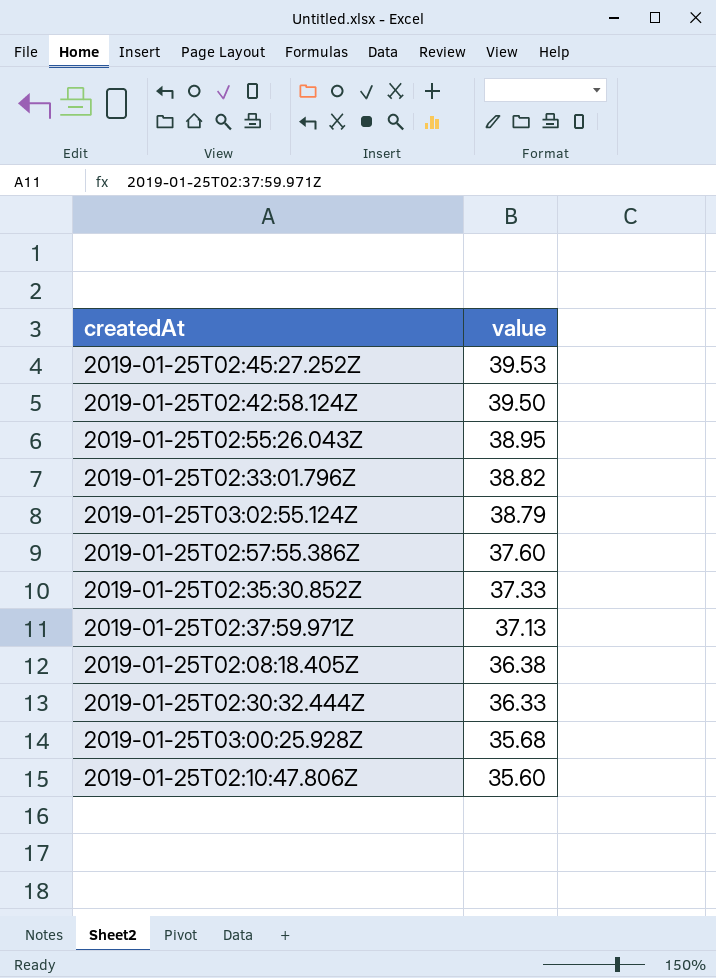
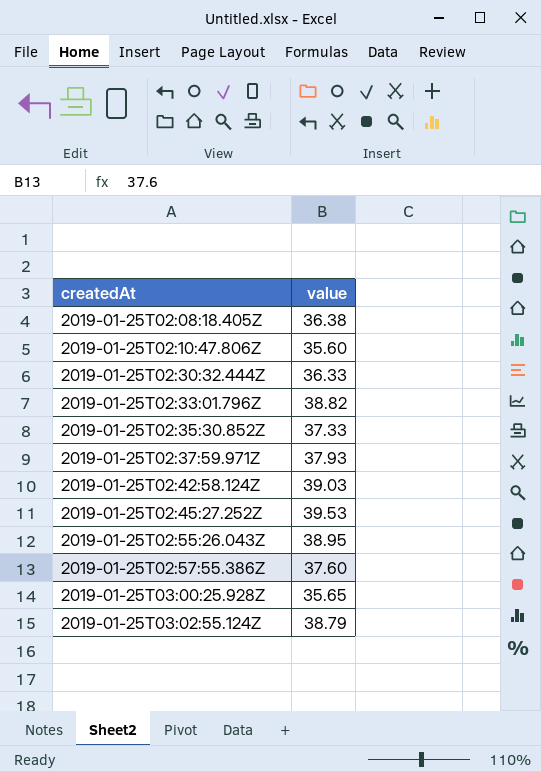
row order: value descending -> createdAt ascending
2019-01-25T02:37:59.971Z | value: 37.13 -> 37.93
2019-01-25T02:42:58.124Z | value: 39.50 -> 39.03
2019-01-25T03:00:25.928Z | value: 35.68 -> 35.65

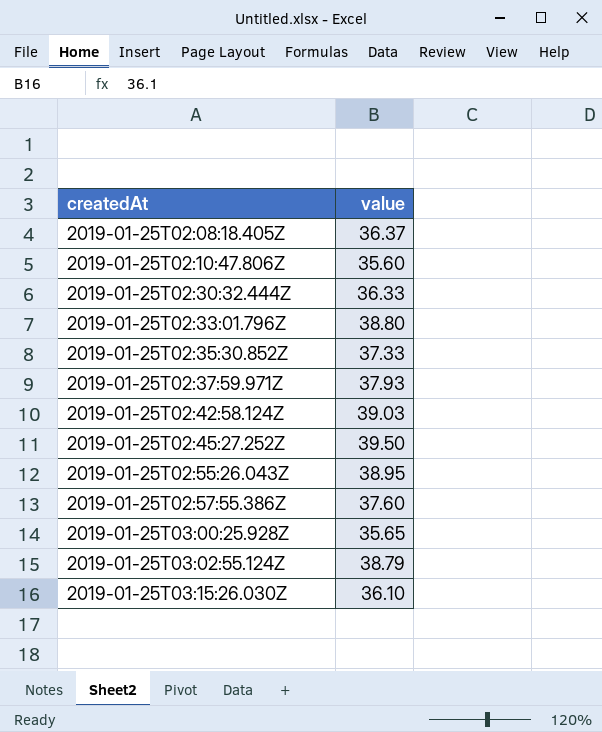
2019-01-25T02:08:18.405Z | value: 36.38 -> 36.37
2019-01-25T02:33:01.796Z | value: 38.82 -> 38.80
2019-01-25T02:45:27.252Z | value: 39.53 -> 39.50
row 2019-01-25T03:15:26.030Z: none -> 36.10

